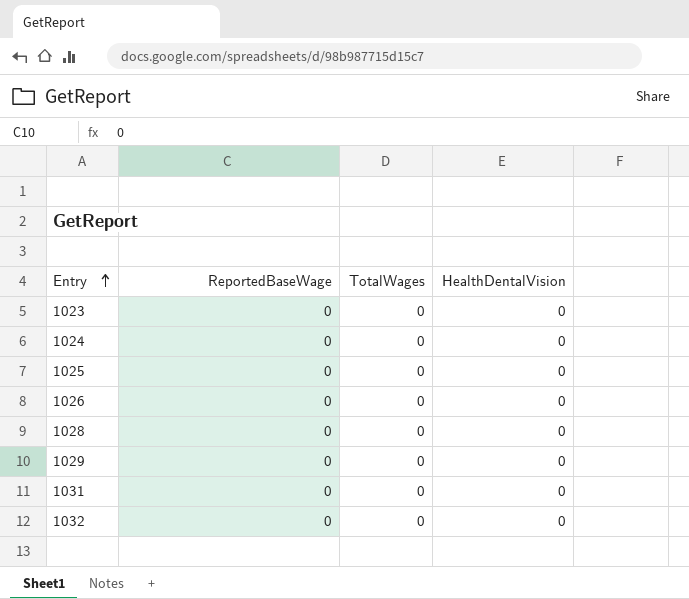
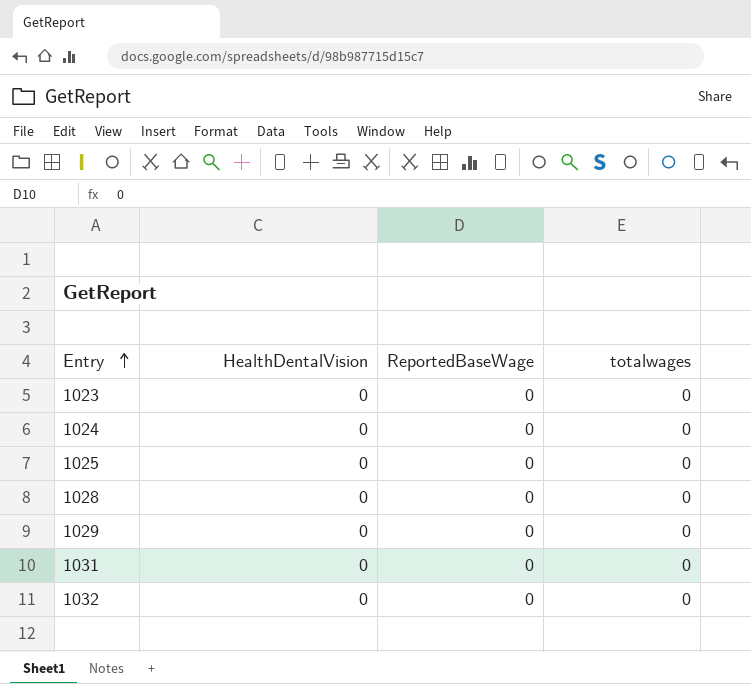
column HealthDentalVision | position: 4 -> 2
column name: TotalWages -> totalwages
row 1026: 0 | 0 | 0 -> none

